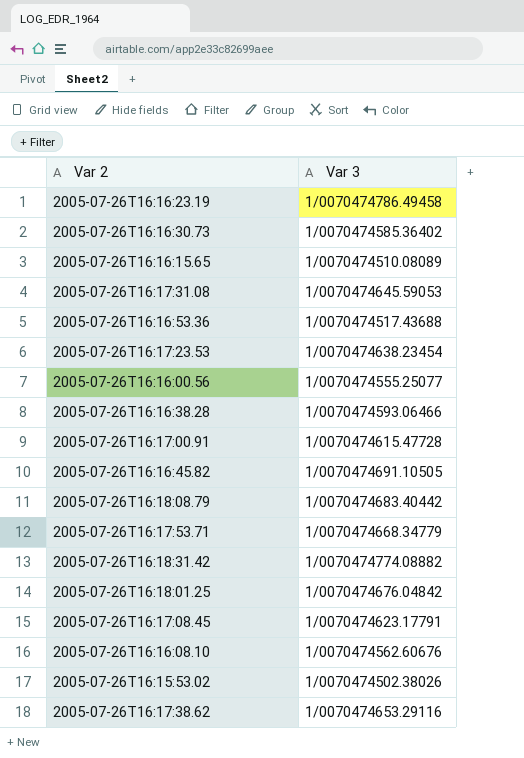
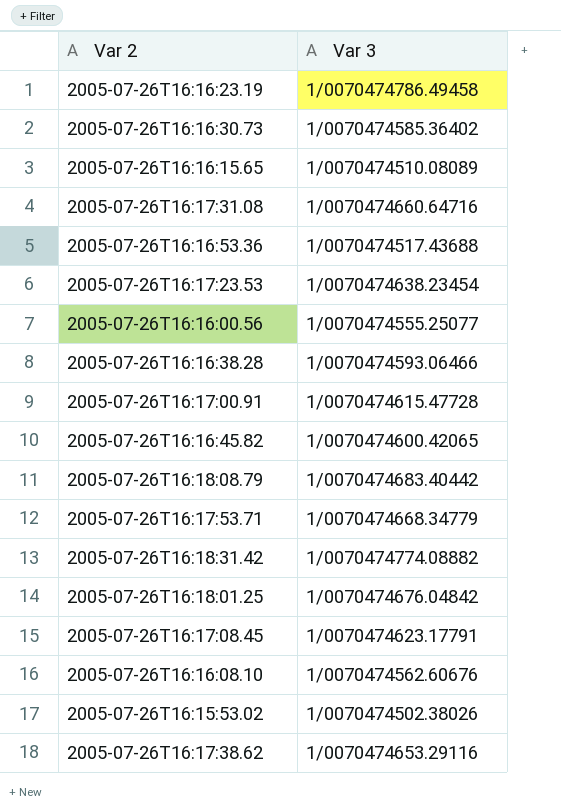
2005-07-26T16:17:31.08 | Var 3: 1/0070474645.59053 -> 1/0070474660.64716
2005-07-26T16:16:45.82 | Var 3: 1/0070474691.10505 -> 1/0070474600.42065

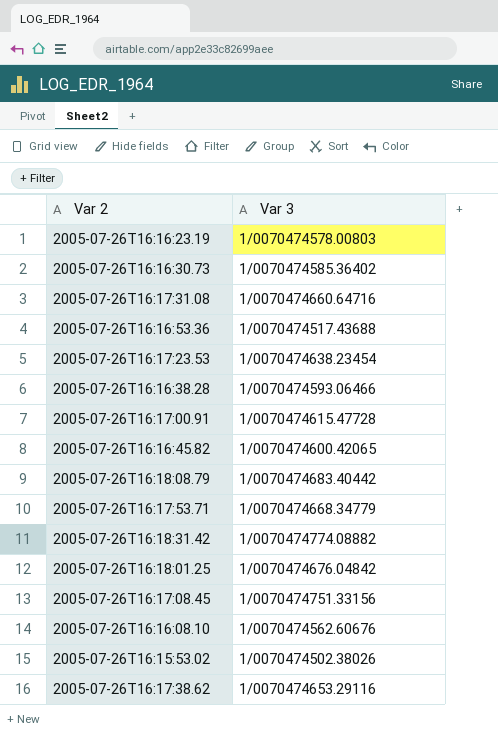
row 2005-07-26T16:16:15.65: 1/0070474510.08089 -> none
row 2005-07-26T16:16:00.56: 1/0070474555.25077 -> none
2005-07-26T16:16:23.19 | Var 3: 1/0070474786.49458 -> 1/0070474578.00803
2005-07-26T16:17:08.45 | Var 3: 1/0070474623.17791 -> 1/0070474751.33156

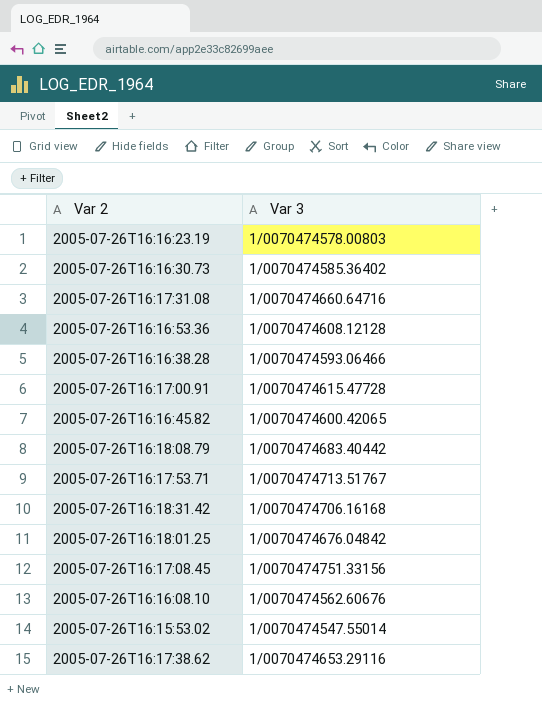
row 2005-07-26T16:17:23.53: 1/0070474638.23454 -> none
2005-07-26T16:16:53.36 | Var 3: 1/0070474517.43688 -> 1/0070474608.12128
2005-07-26T16:17:53.71 | Var 3: 1/0070474668.34779 -> 1/0070474713.51767
2005-07-26T16:18:31.42 | Var 3: 1/0070474774.08882 -> 1/0070474706.16168
2005-07-26T16:15:53.02 | Var 3: 1/0070474502.38026 -> 1/0070474547.55014

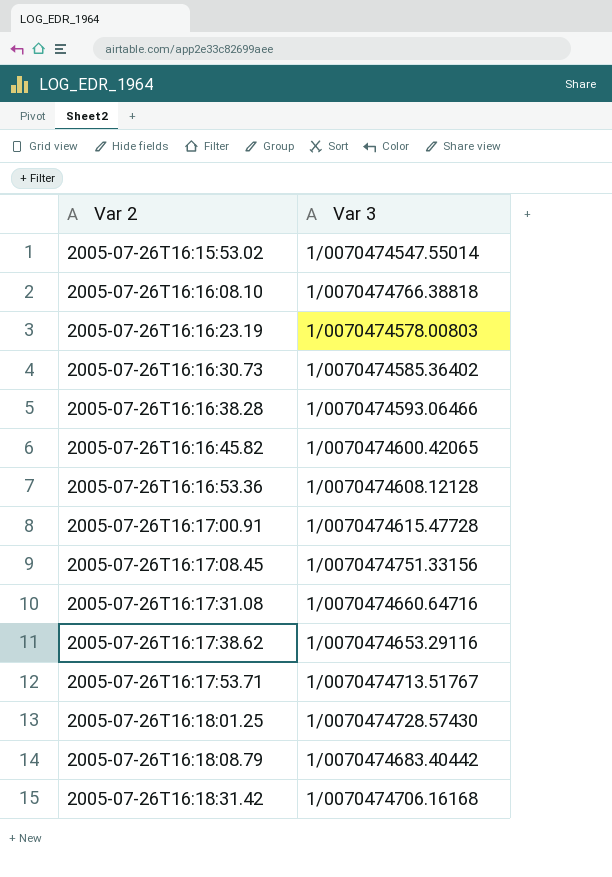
row order: none -> Var 2 ascending
2005-07-26T16:16:08.10 | Var 3: 1/0070474562.60676 -> 1/0070474766.38818
2005-07-26T16:18:01.25 | Var 3: 1/0070474676.04842 -> 1/0070474728.57430

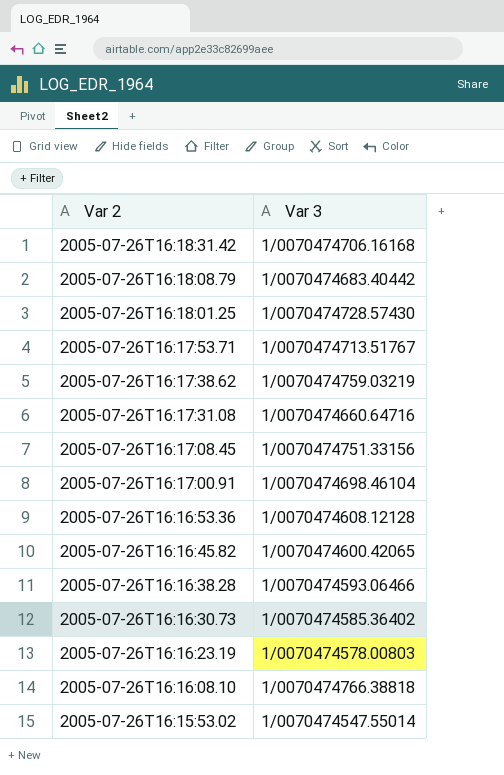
row order: Var 2 ascending -> Var 2 descending
2005-07-26T16:17:38.62 | Var 3: 1/0070474653.29116 -> 1/0070474759.03219
2005-07-26T16:17:00.91 | Var 3: 1/0070474615.47728 -> 1/0070474698.46104

